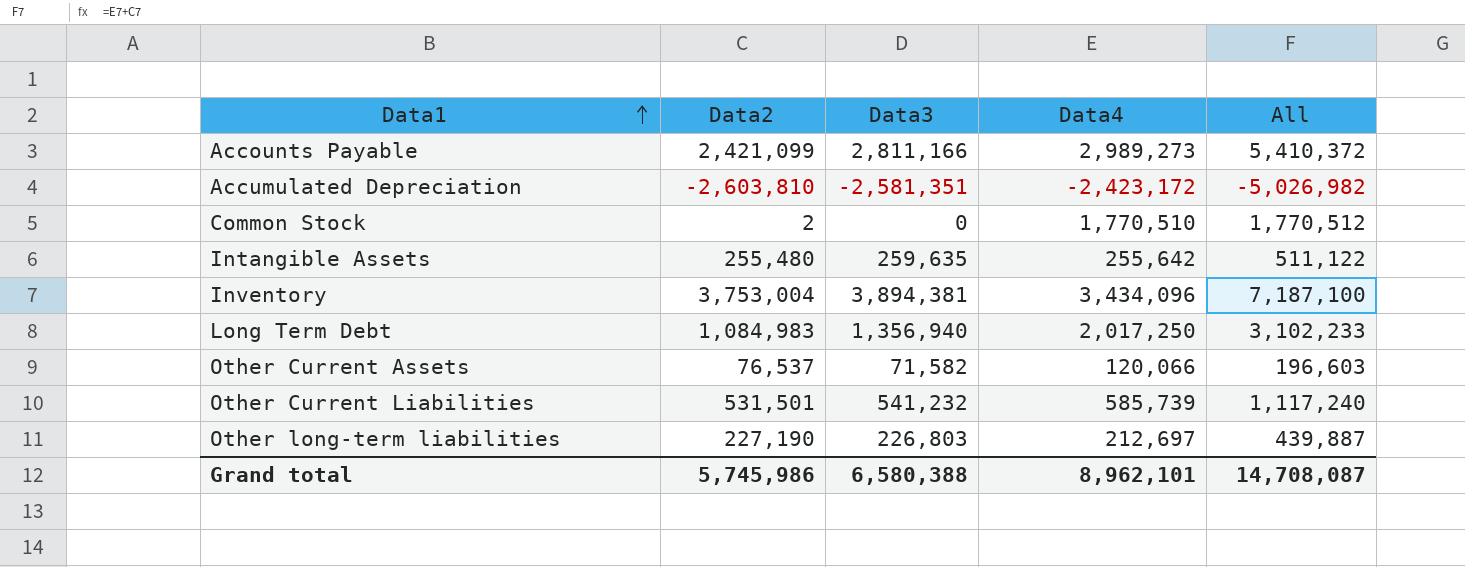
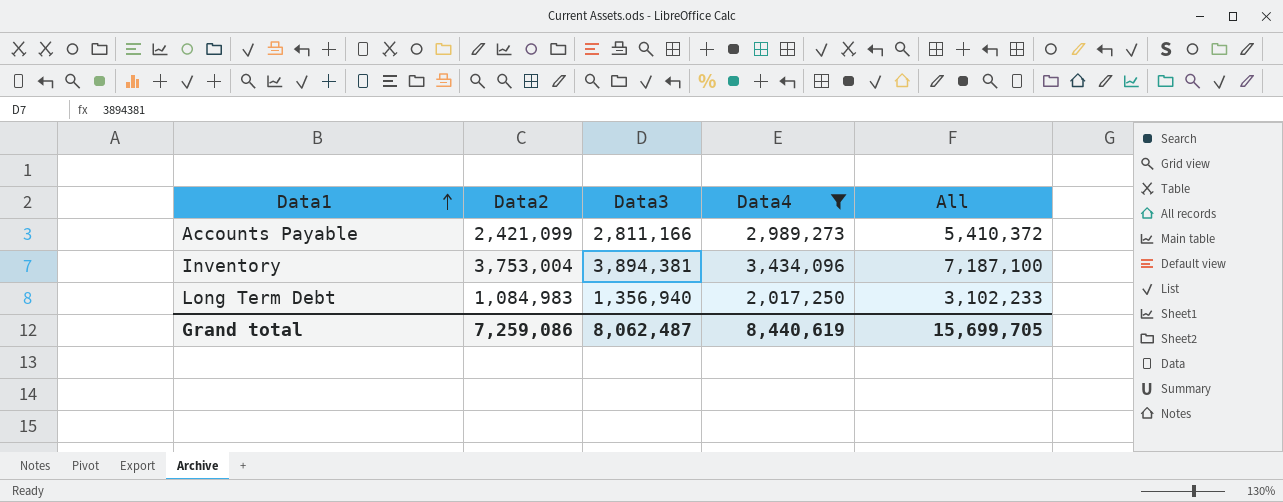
filter: none -> Data4 >= 2,017,250
Grand total | Data2: 5,745,986 -> 7,259,086
Grand total | Data3: 6,580,388 -> 8,062,487
Grand total | Data4: 8,962,101 -> 8,440,619
Grand total | All: 14,708,087 -> 15,699,705

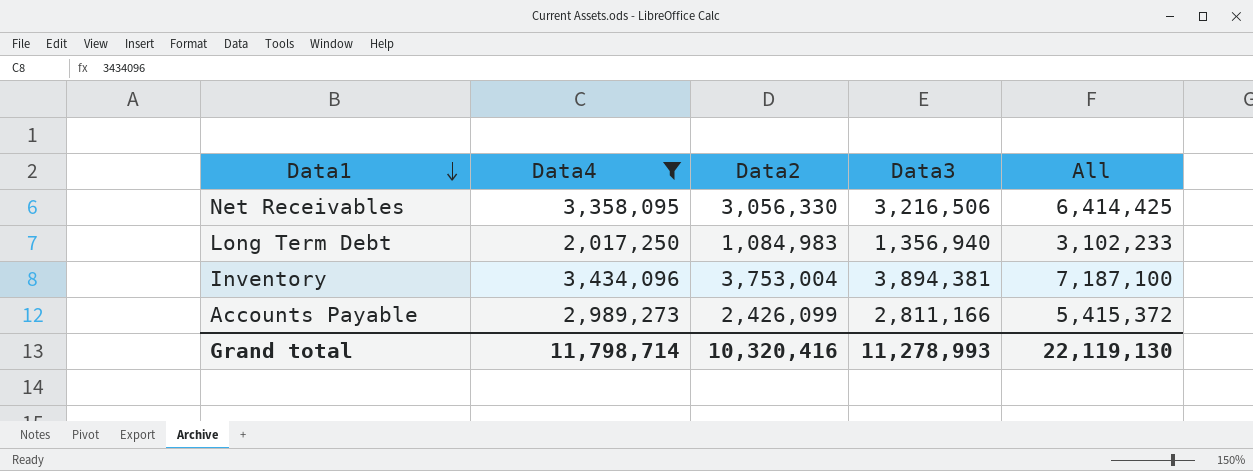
row order: Data1 ascending -> Data1 descending
column Data4 | position: 4 -> 2
row Net Receivables: none -> 3,358,095 | 3,056,330 | 3,216,506 | 6,414,425
Accounts Payable | Data2: 2,421,099 -> 2,426,099
Accounts Payable | All: 5,410,372 -> 5,415,372
Grand total | Data4: 8,440,619 -> 11,798,714
Grand total | Data2: 7,259,086 -> 10,320,416
Grand total | Data3: 8,062,487 -> 11,278,993
Grand total | All: 15,699,705 -> 22,119,130

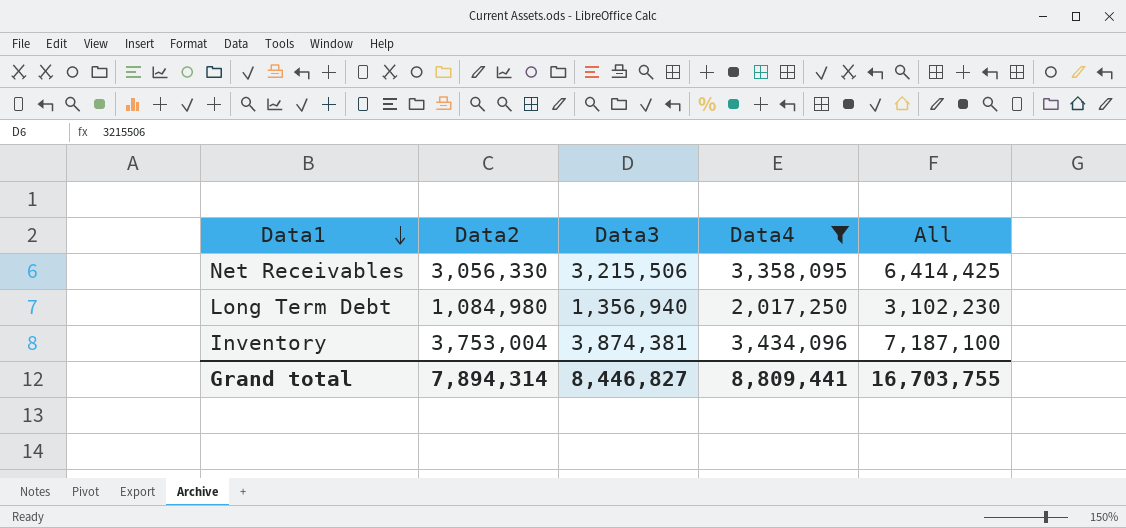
column Data4 | position: 2 -> 4
row Accounts Payable: 2,989,273 | 2,426,099 | 2,811,166 | 5,415,372 -> none
Net Receivables | Data3: 3,216,506 -> 3,215,506
Long Term Debt | Data2: 1,084,983 -> 1,084,980
Long Term Debt | All: 3,102,233 -> 3,102,230
Inventory | Data3: 3,894,381 -> 3,874,381
Grand total | Data2: 10,320,416 -> 7,894,314
Grand total | Data3: 11,278,993 -> 8,446,827
Grand total | Data4: 11,798,714 -> 8,809,441
Grand total | All: 22,119,130 -> 16,703,755

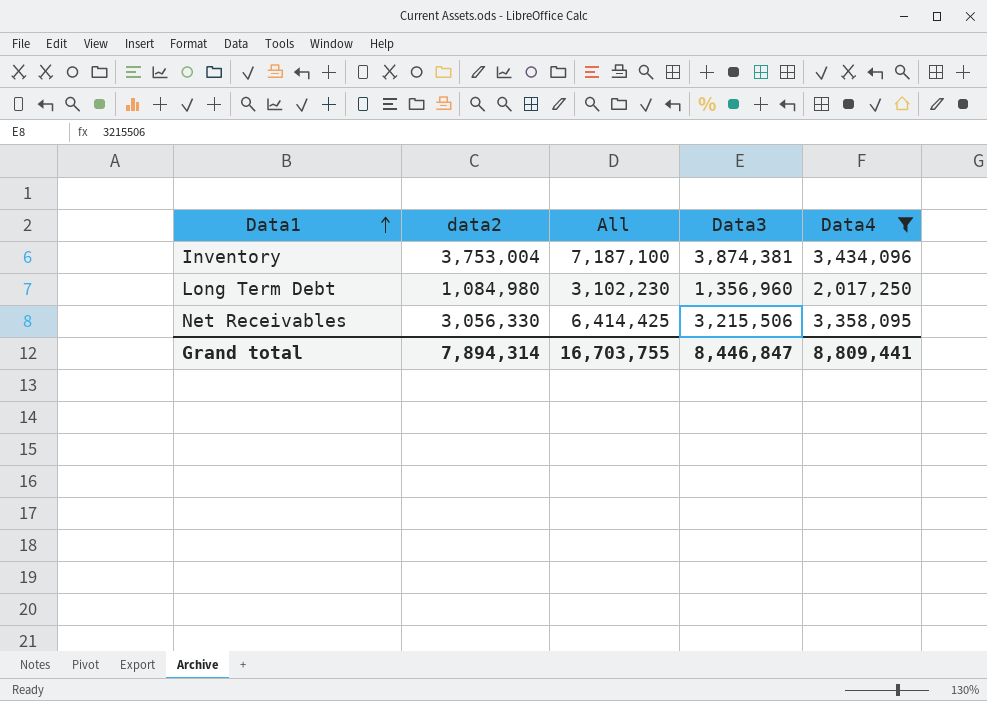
row order: Data1 descending -> Data1 ascending
column name: Data2 -> data2
column All | position: 5 -> 3
Long Term Debt | Data3: 1,356,940 -> 1,356,960
Grand total | Data3: 8,446,827 -> 8,446,847

